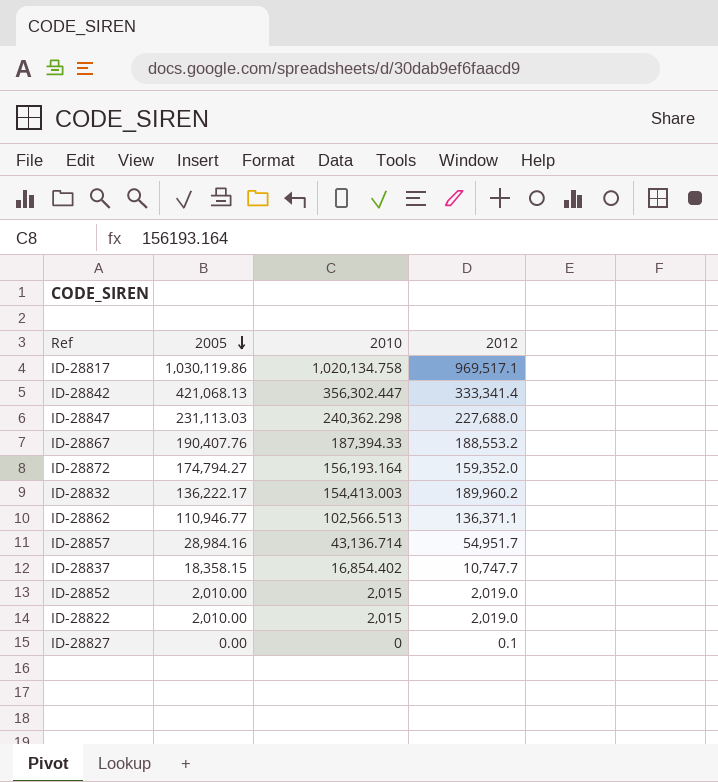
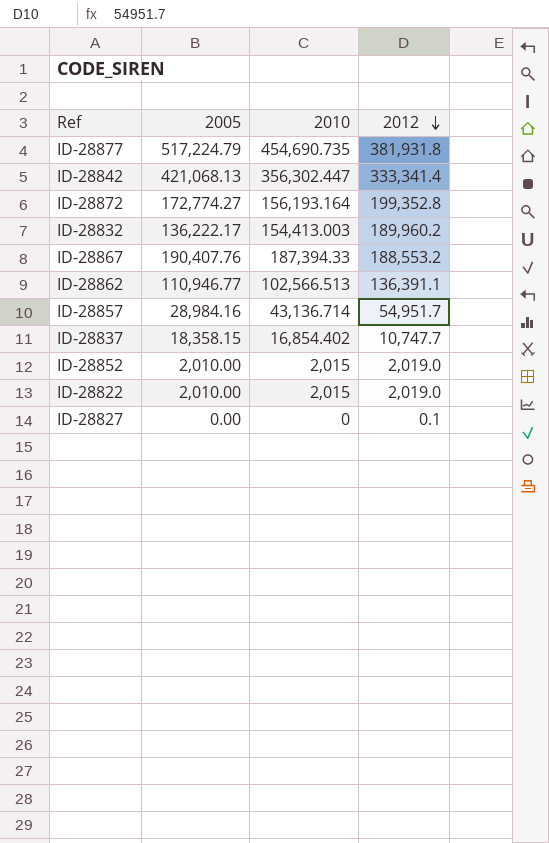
row order: 2005 descending -> 2012 descending
row ID-28817: 1,030,119.86 | 1,020,134.758 | 969,517.1 -> none
row ID-28847: 231,113.03 | 240,362.298 | 227,688.0 -> none
row ID-28877: none -> 517,224.79 | 454,690.735 | 381,931.8
ID-28872 | 2005: 174,794.27 -> 172,774.27
ID-28872 | 2012: 159,352.0 -> 199,352.8
ID-28862 | 2012: 136,371.1 -> 136,391.1

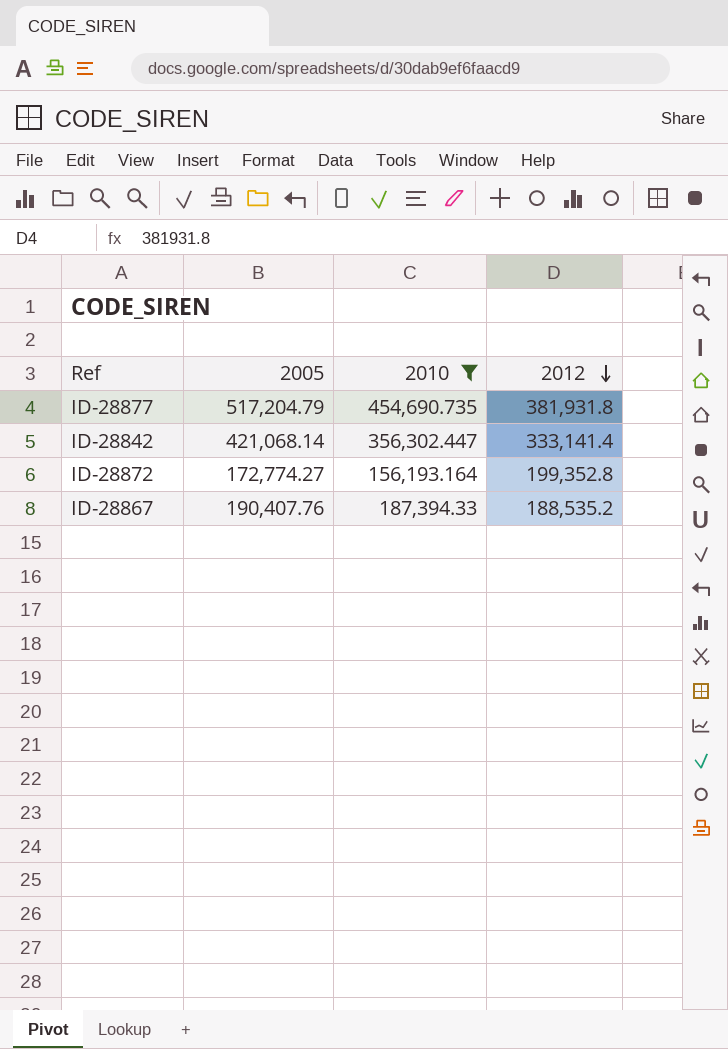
filter: none -> 2010 >= 156,193.164
ID-28877 | 2005: 517,224.79 -> 517,204.79
ID-28842 | 2005: 421,068.13 -> 421,068.14
ID-28842 | 2012: 333,341.4 -> 333,141.4
ID-28867 | 2012: 188,553.2 -> 188,535.2

